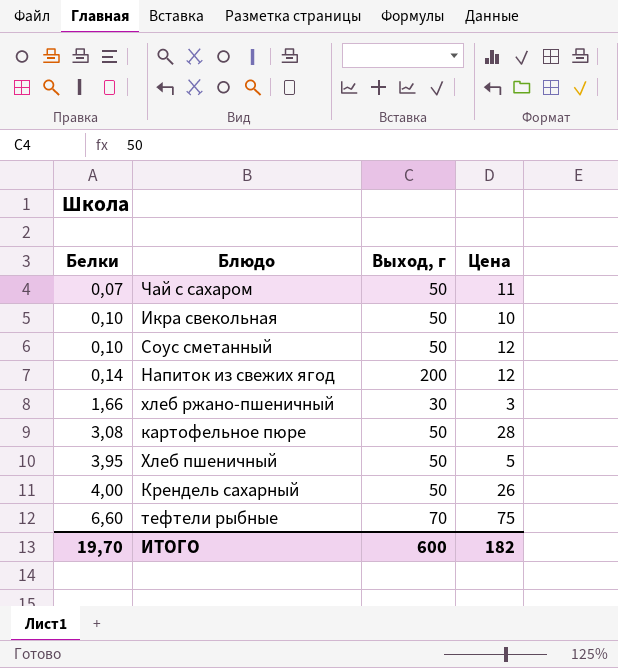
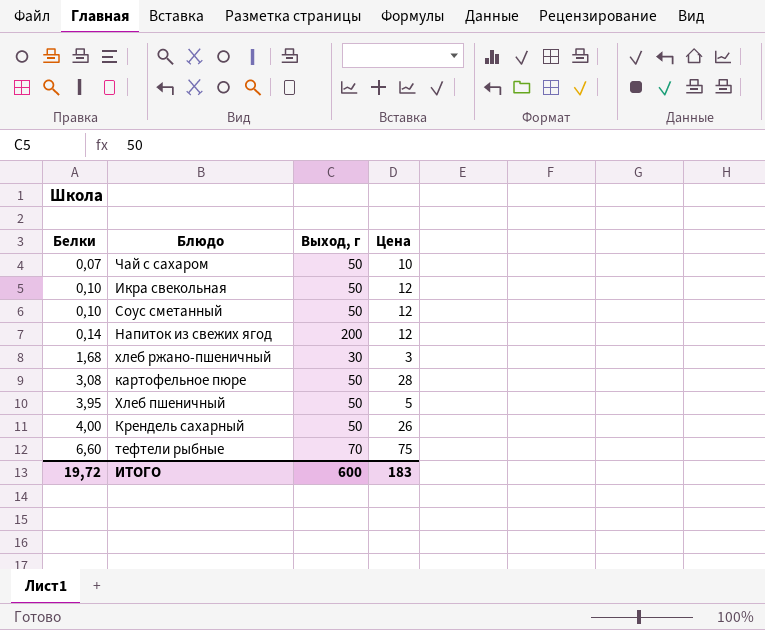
Чай с сахаром | Цена: 11 -> 10
Икра свекольная | Цена: 10 -> 12
хлеб ржано-пшеничный | Белки: 1,66 -> 1,68
ИТОГО | Белки: 19,70 -> 19,72
ИТОГО | Цена: 182 -> 183

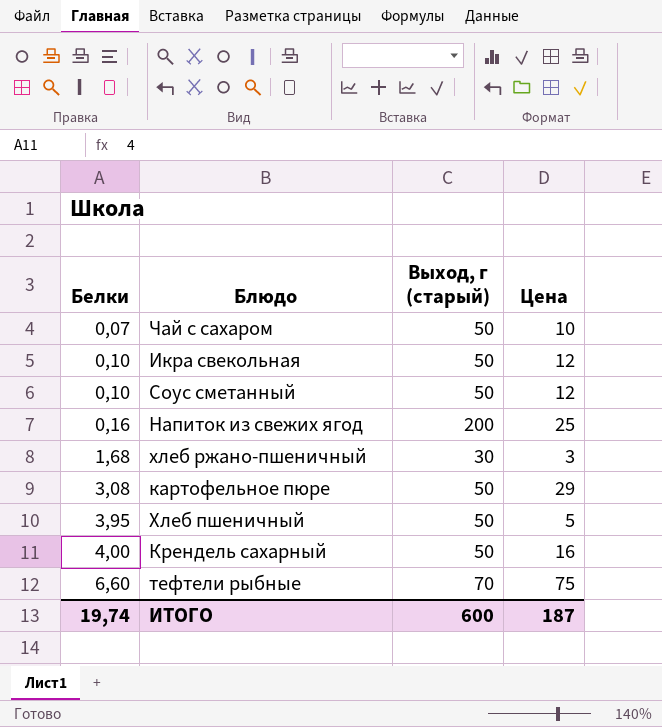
column name: Выход, г -> Выход, г (старый)
Напиток из свежих ягод | Белки: 0,14 -> 0,16
Напиток из свежих ягод | Цена: 12 -> 25
картофельное пюре | Цена: 28 -> 29
Крендель сахарный | Цена: 26 -> 16
ИТОГО | Белки: 19,72 -> 19,74
ИТОГО | Цена: 183 -> 187

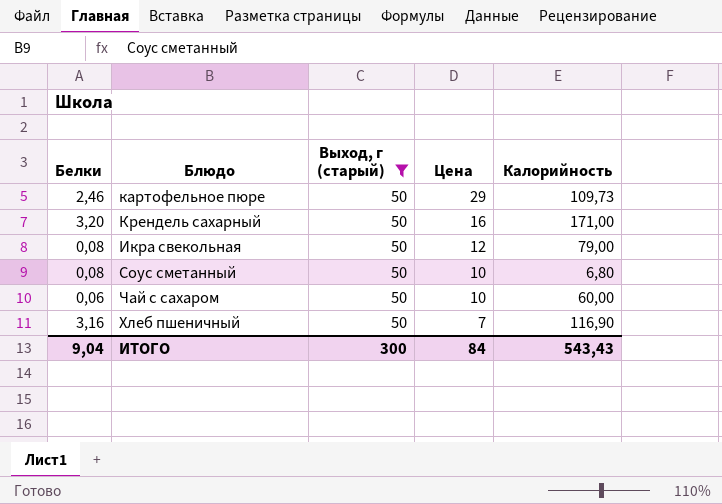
filter: none -> Выход, г (старый) = 50
row order: Белки ascending -> Цена descending
column Калорийность | position: none -> 5
картофельное пюре | Белки: 3,08 -> 2,46
Крендель сахарный | Белки: 4,00 -> 3,20
Икра свекольная | Белки: 0,10 -> 0,08
Соус сметанный | Белки: 0,10 -> 0,08
Соус сметанный | Цена: 12 -> 10
Чай с сахаром | Белки: 0,07 -> 0,06
Хлеб пшеничный | Белки: 3,95 -> 3,16
Хлеб пшеничный | Цена: 5 -> 7
ИТОГО | Белки: 19,74 -> 9,04
ИТОГО | Выход, г (старый): 600 -> 300
ИТОГО | Цена: 187 -> 84

